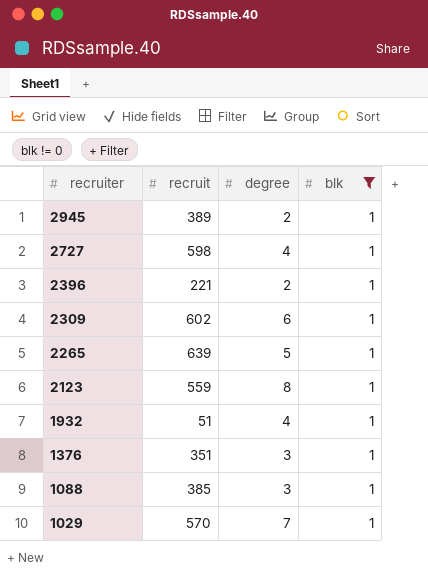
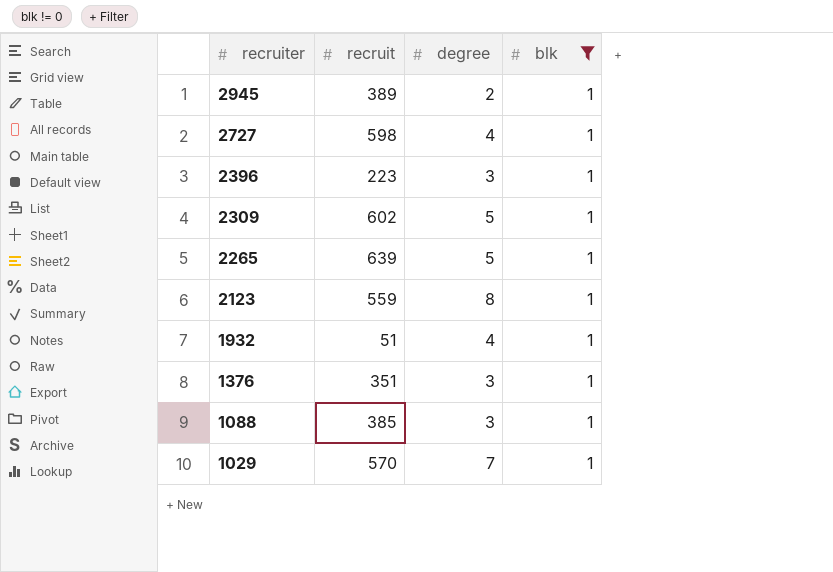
2396 | recruit: 221 -> 223
2396 | degree: 2 -> 3
2309 | degree: 6 -> 5

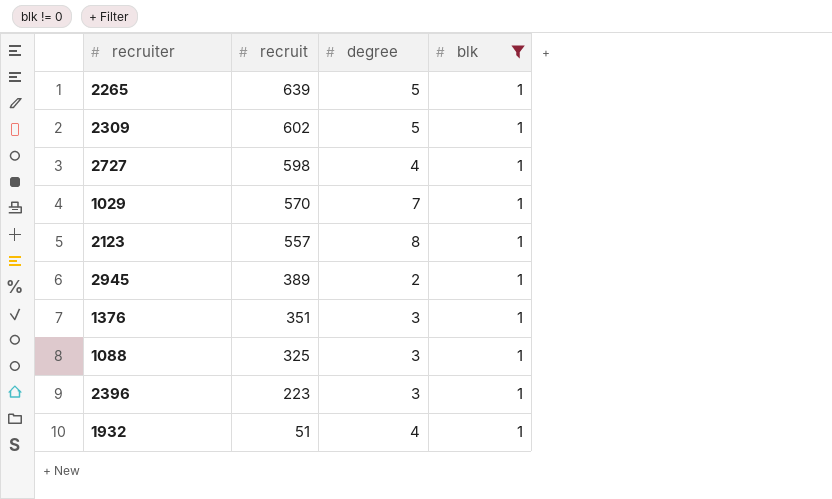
row order: recruiter descending -> recruit descending
2123 | recruit: 559 -> 557
1088 | recruit: 385 -> 325

